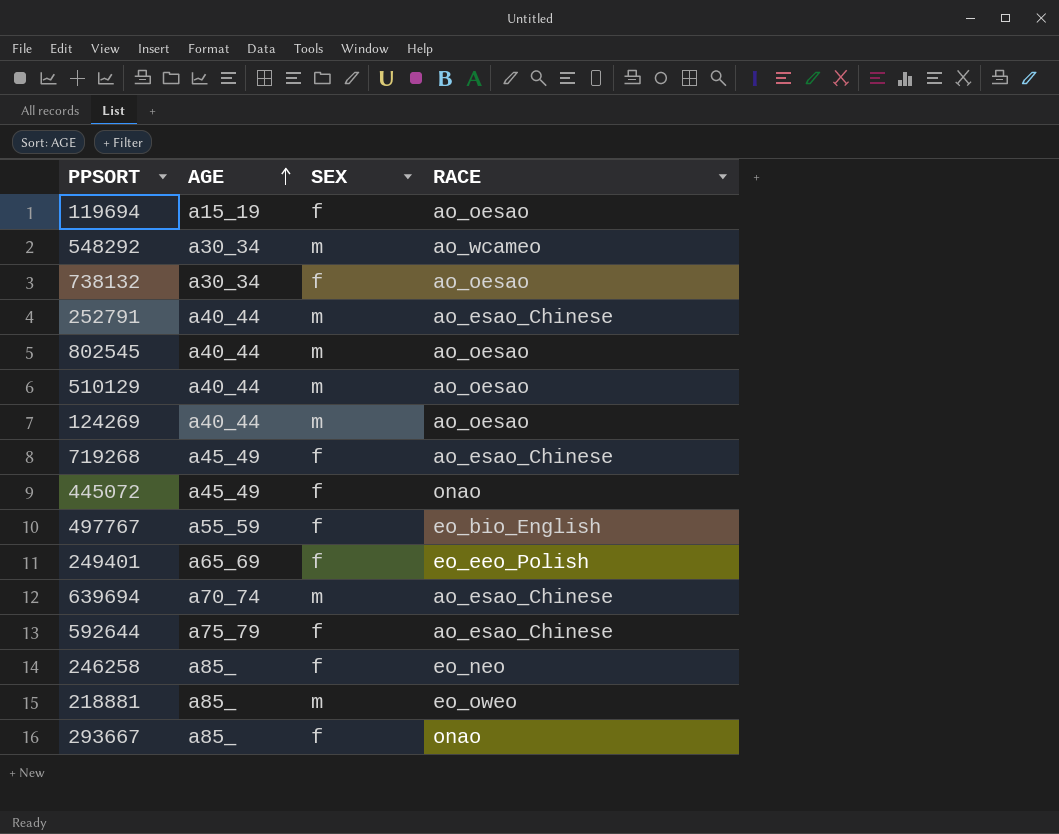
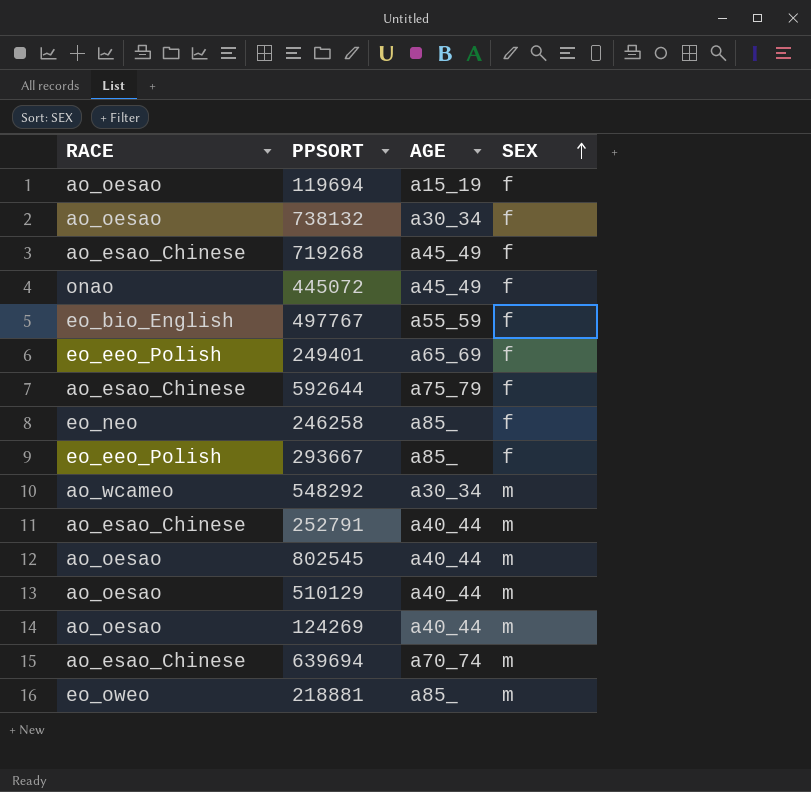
row order: AGE ascending -> SEX ascending
column RACE | position: 4 -> 1
293667 | RACE: onao -> eo_eeo_Polish

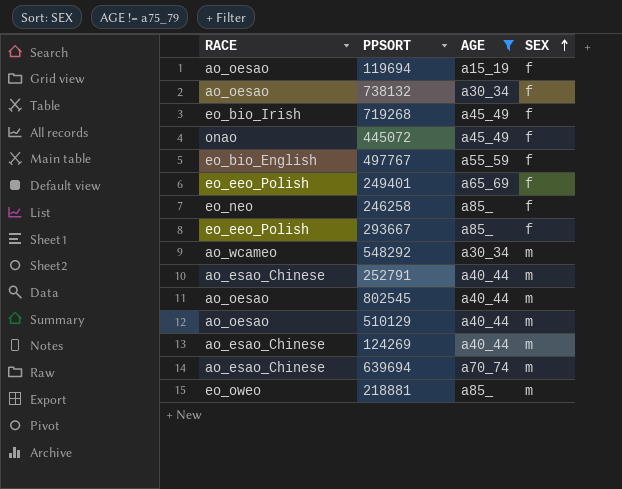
filter: none -> AGE != a75_79
719268 | RACE: ao_esao_Chinese -> eo_bio_Irish
124269 | RACE: ao_oesao -> ao_esao_Chinese

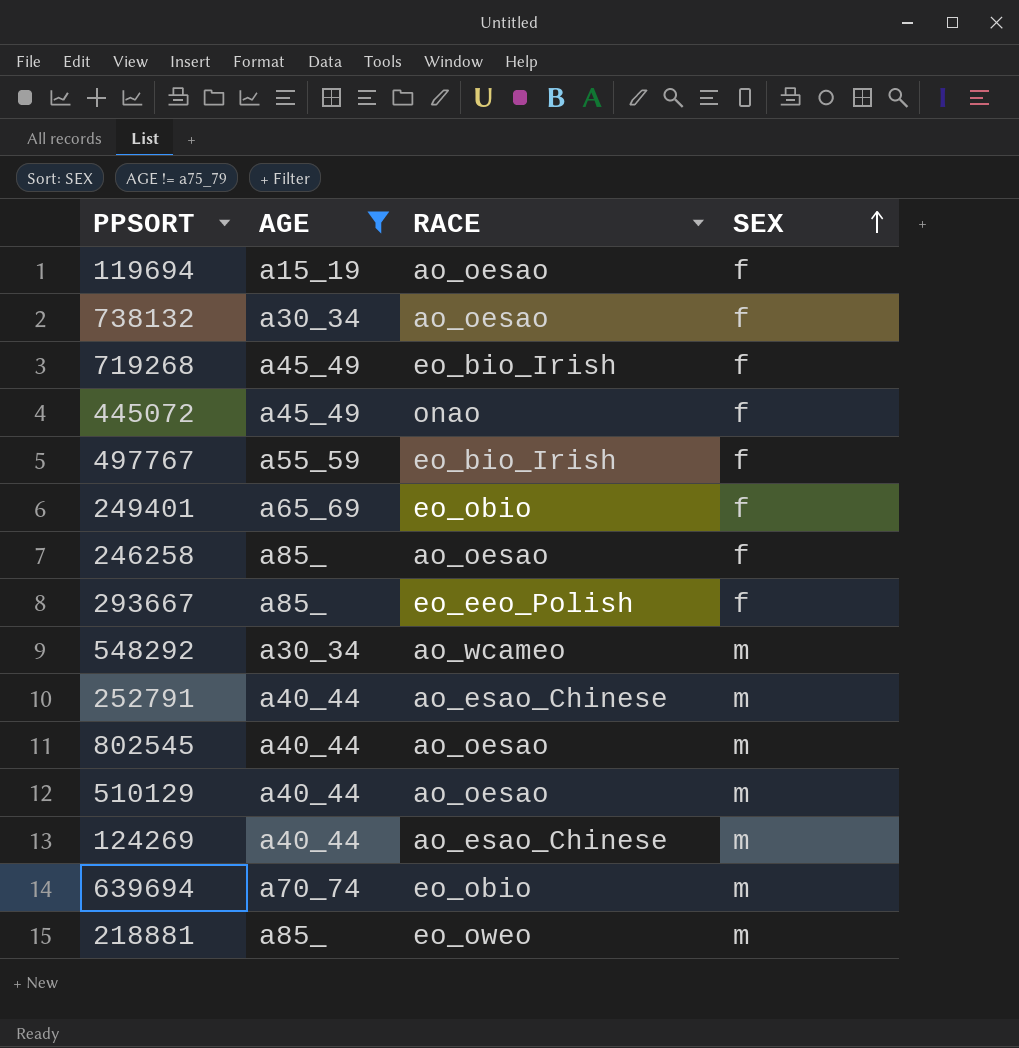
column RACE | position: 1 -> 3
497767 | RACE: eo_bio_English -> eo_bio_Irish
249401 | RACE: eo_eeo_Polish -> eo_obio
246258 | RACE: eo_neo -> ao_oesao
639694 | RACE: ao_esao_Chinese -> eo_obio

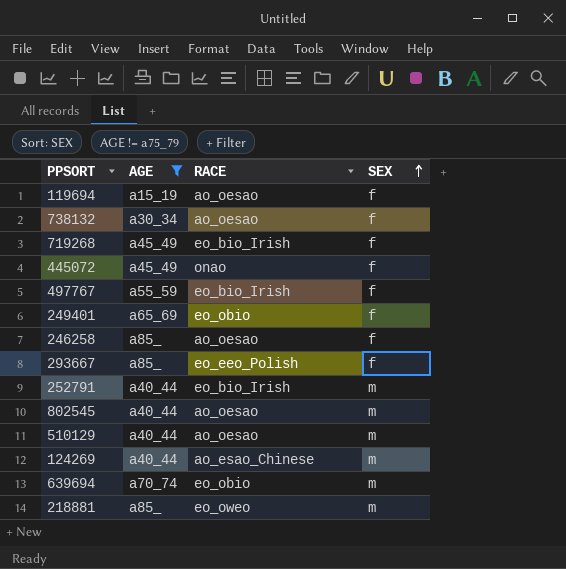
row 548292: a30_34 | ao_wcameo | m -> none
252791 | RACE: ao_esao_Chinese -> eo_bio_Irish

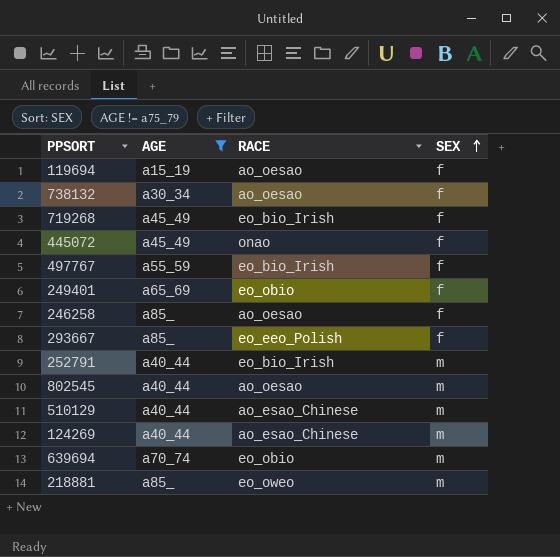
510129 | RACE: ao_oesao -> ao_esao_Chinese

